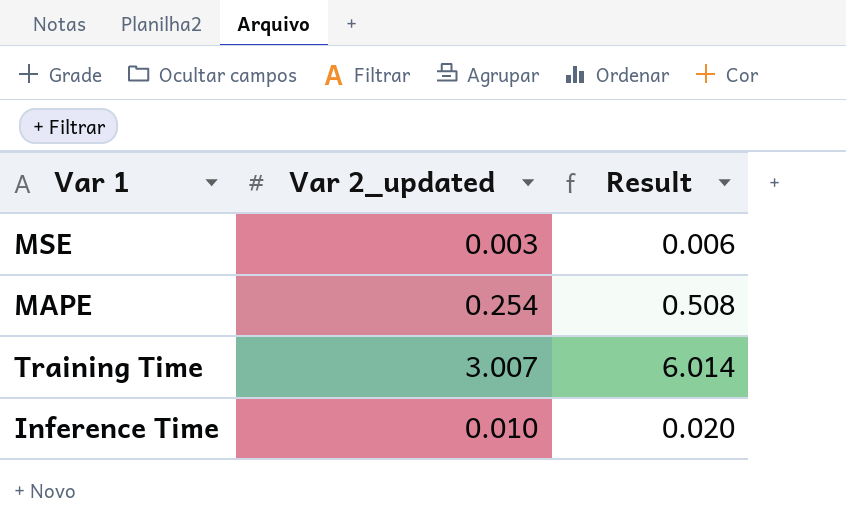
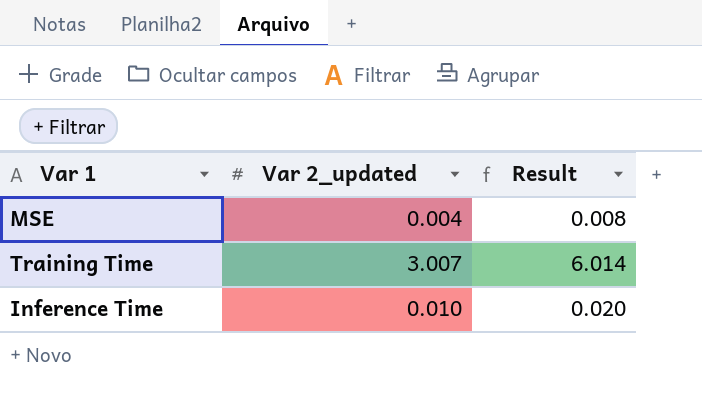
row MAPE: 0.254 | 0.508 -> none
MSE | Var 2_updated: 0.003 -> 0.004
MSE | Result: 0.006 -> 0.008

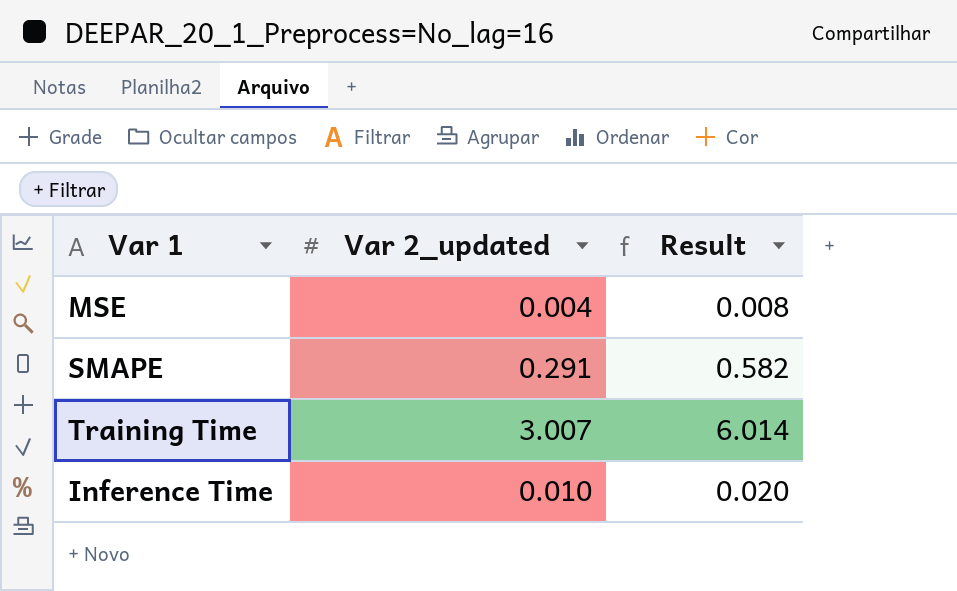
row SMAPE: none -> 0.291 | 0.582

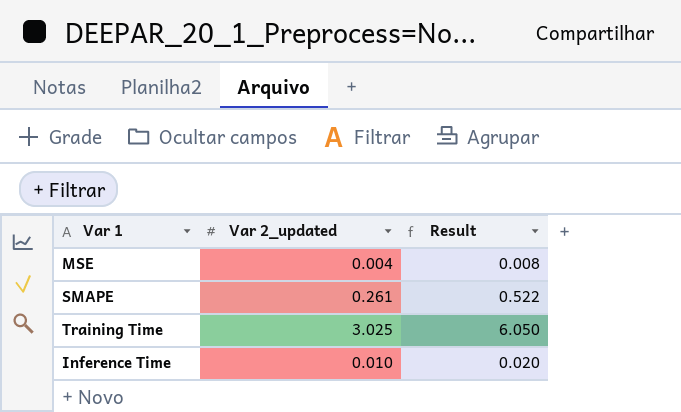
SMAPE | Var 2_updated: 0.291 -> 0.261
SMAPE | Result: 0.582 -> 0.522
Training Time | Var 2_updated: 3.007 -> 3.025
Training Time | Result: 6.014 -> 6.050

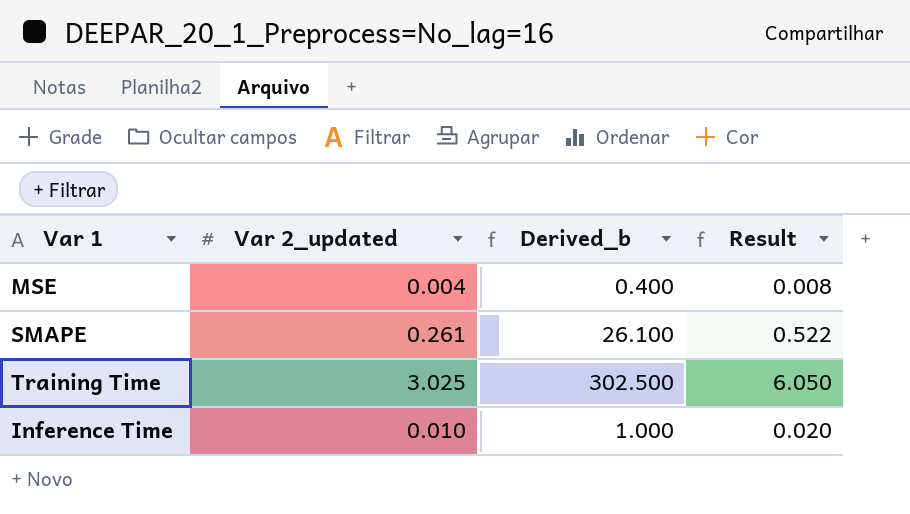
column Derived_b | formula: none -> [Var 2_updated] * 100

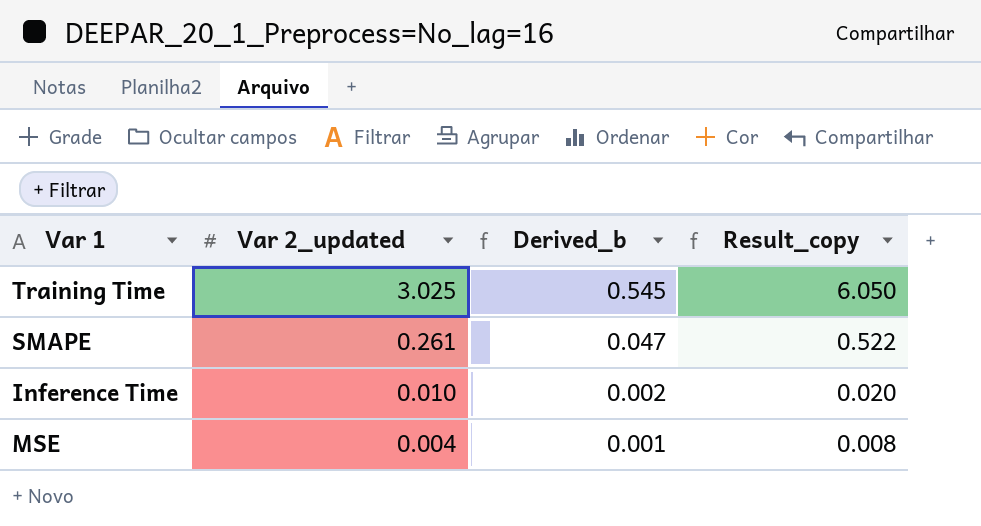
row order: none -> Var 2_updated descending
column Derived_b | formula: [Var 2_updated] * 100 -> [Var 2_updated] * 0.18
column name: Result -> Result_copy

